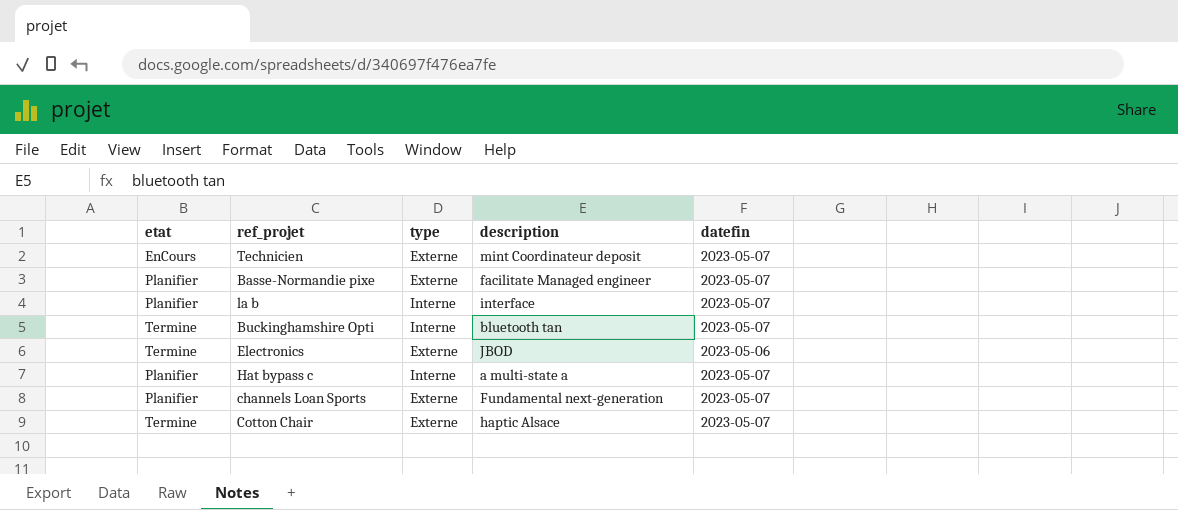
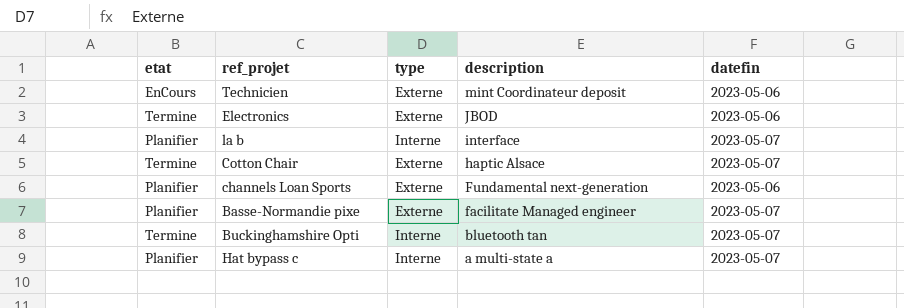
row order: none -> description descending
Technicien | datefin: 2023-05-07 -> 2023-05-06
channels Loan Sports | datefin: 2023-05-07 -> 2023-05-06

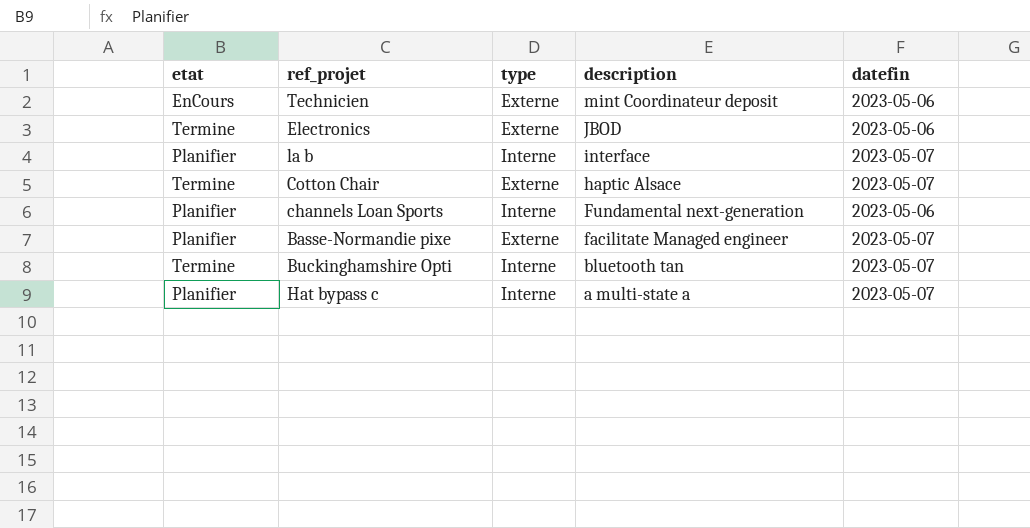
channels Loan Sports | type: Externe -> Interne

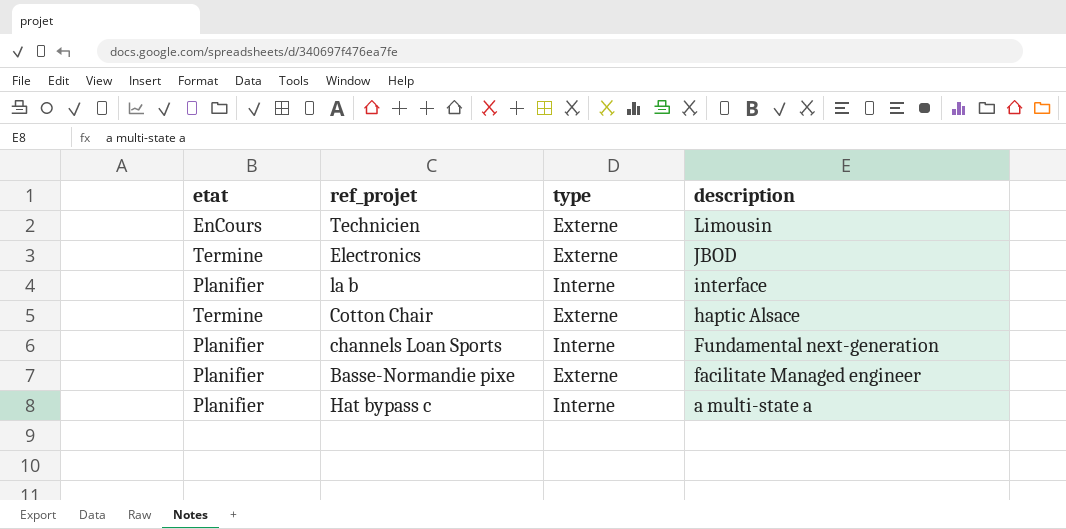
column datefin | position: 5 -> none
row Buckinghamshire Opti: Termine | Interne | bluetooth tan | 2023-05-07 -> none
Technicien | description: mint Coordinateur deposit -> Limousin

